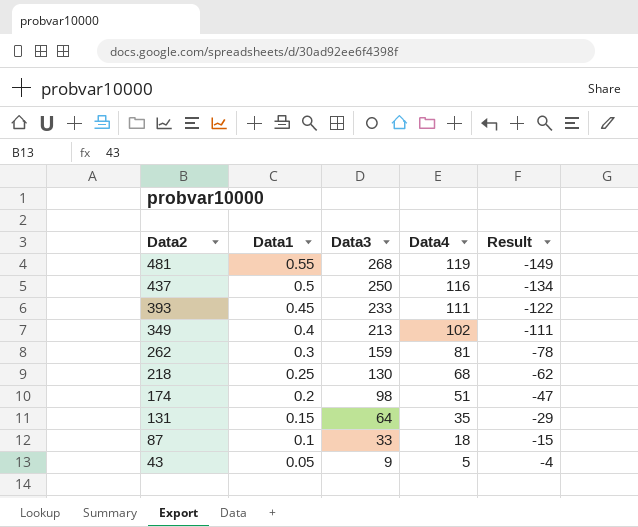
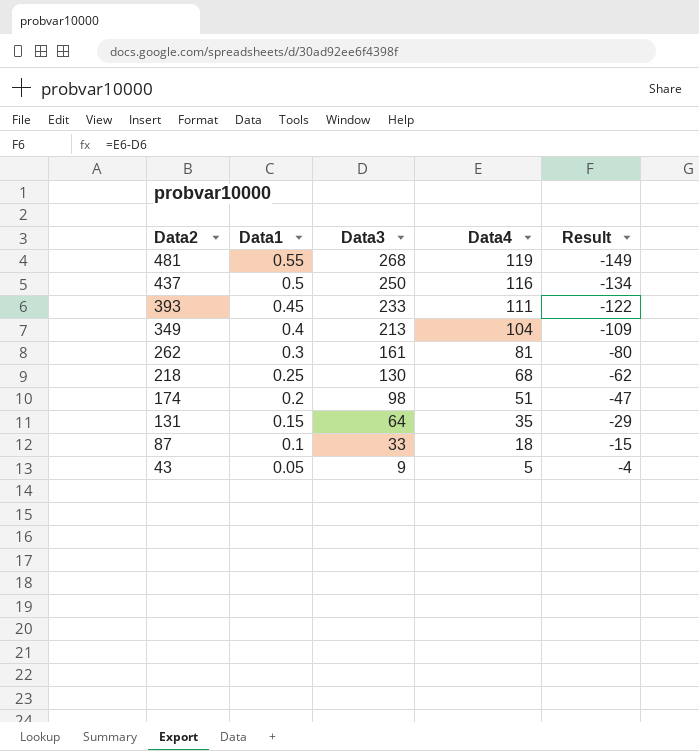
349 | Data4: 102 -> 104
349 | Result: -111 -> -109
262 | Data3: 159 -> 161
262 | Result: -78 -> -80

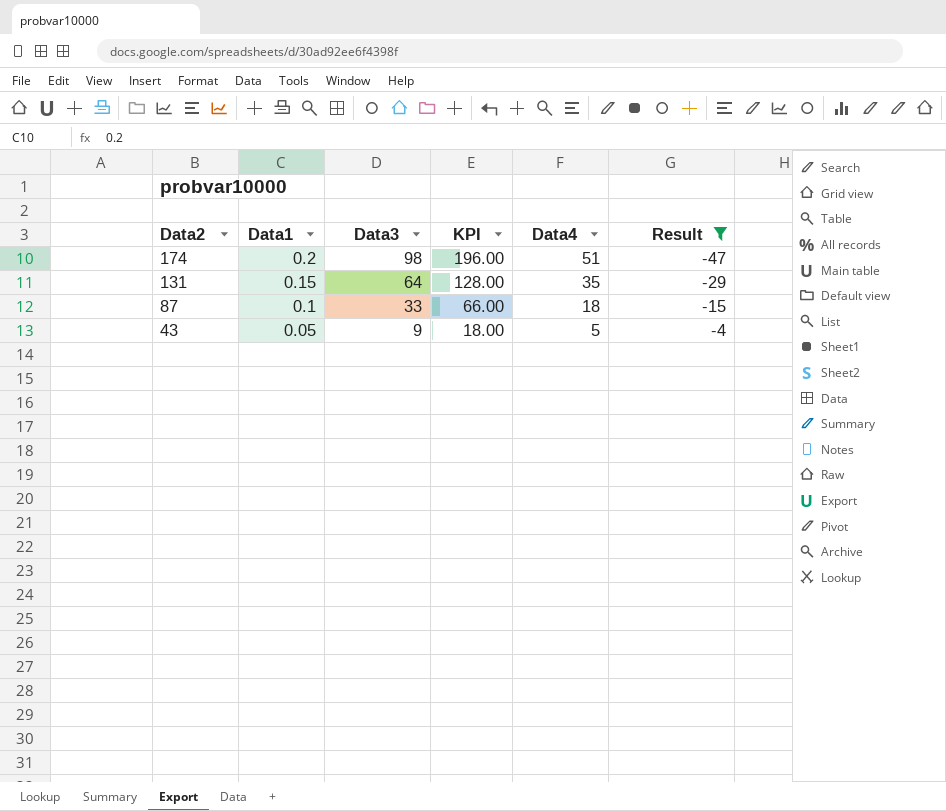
filter: none -> Result >= -47
column KPI | formula: none -> [Data3] * 2

